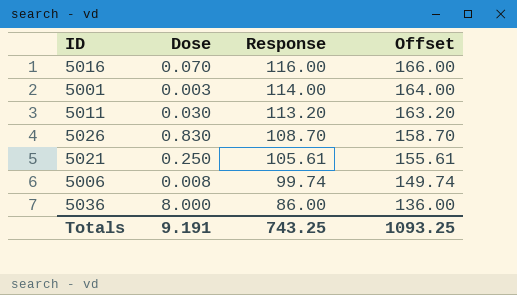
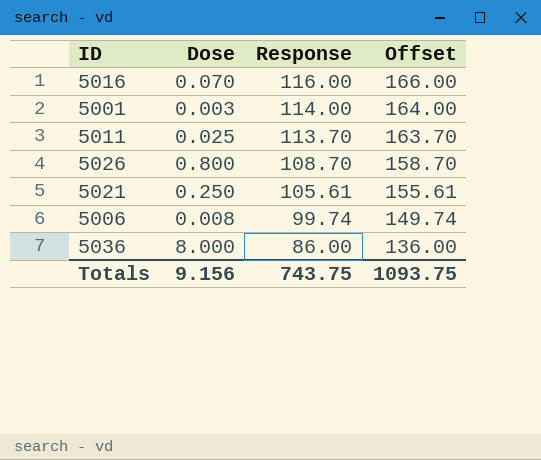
5011 | Dose: 0.030 -> 0.025
5011 | Response: 113.20 -> 113.70
5011 | Offset: 163.20 -> 163.70
5026 | Dose: 0.830 -> 0.800
Totals | Dose: 9.191 -> 9.156
Totals | Response: 743.25 -> 743.75
Totals | Offset: 1093.25 -> 1093.75

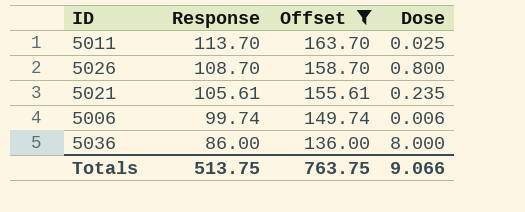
filter: none -> Offset <= 163.70
column Dose | position: 2 -> 4
5021 | Dose: 0.250 -> 0.235
5006 | Dose: 0.008 -> 0.006
Totals | Response: 743.75 -> 513.75
Totals | Offset: 1093.75 -> 763.75
Totals | Dose: 9.156 -> 9.066

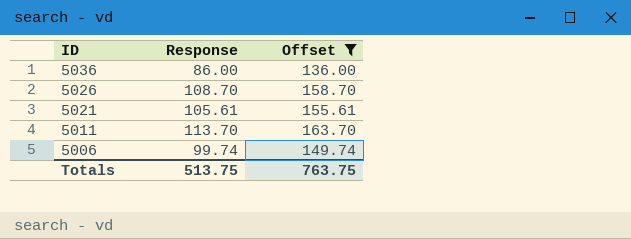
row order: Response descending -> ID descending
column Dose | position: 4 -> none

